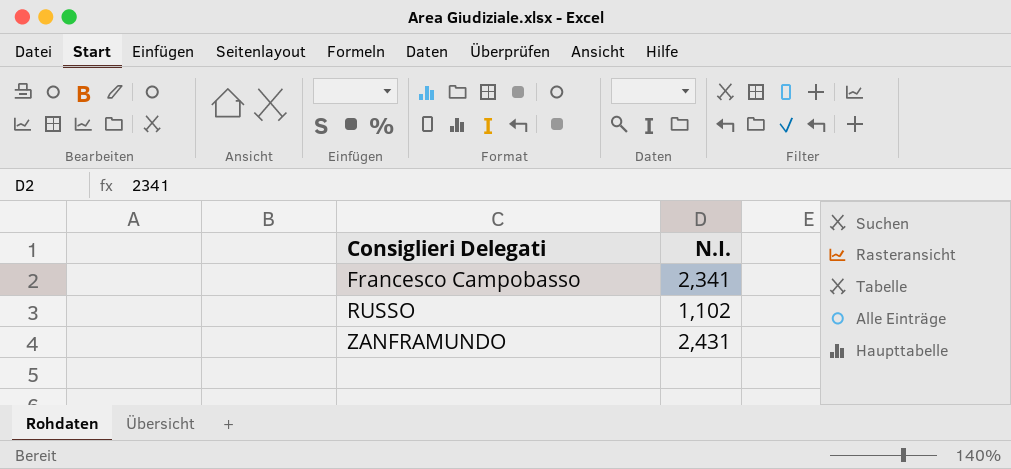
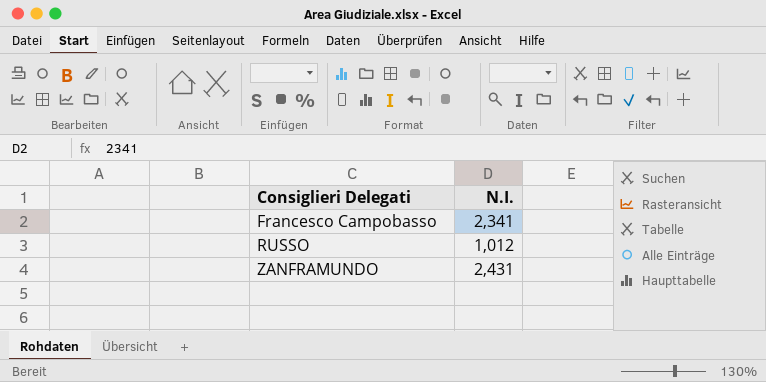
RUSSO | N.I.: 1,102 -> 1,012

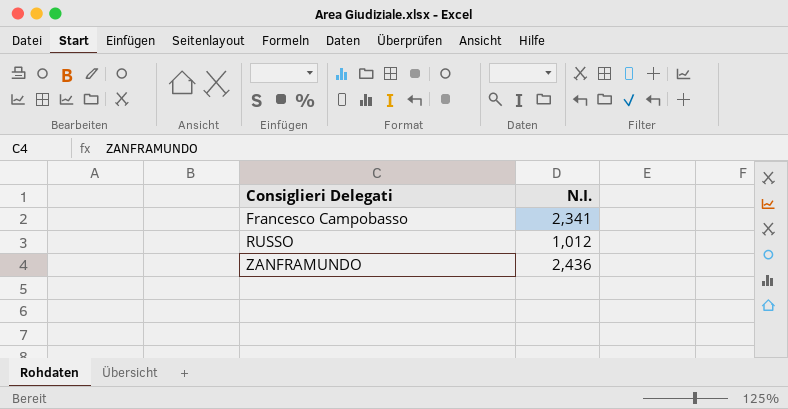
ZANFRAMUNDO | N.I.: 2,431 -> 2,436

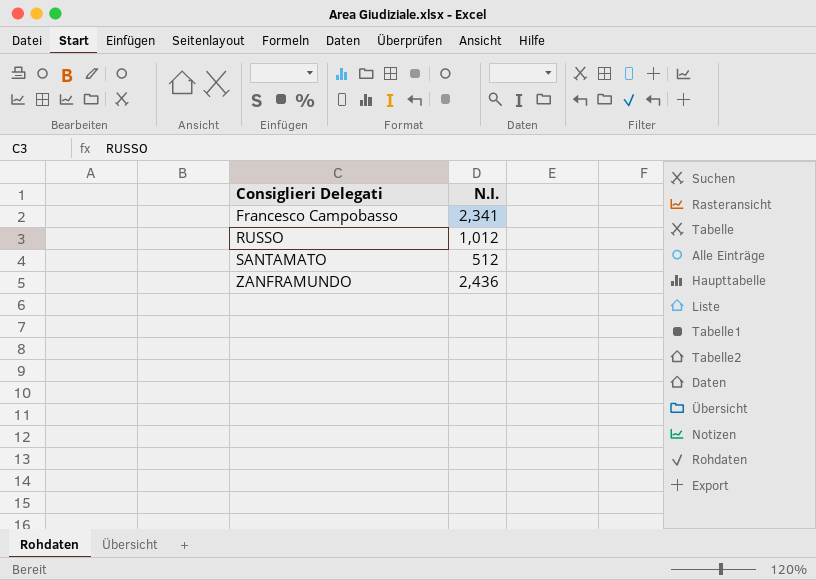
row SANTAMATO: none -> 512

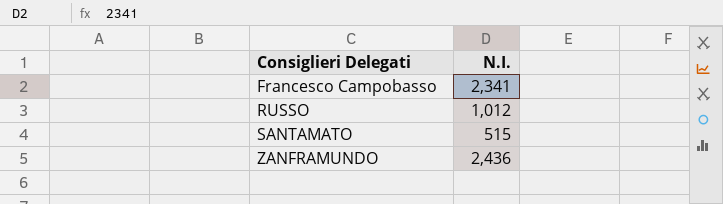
SANTAMATO | N.I.: 512 -> 515

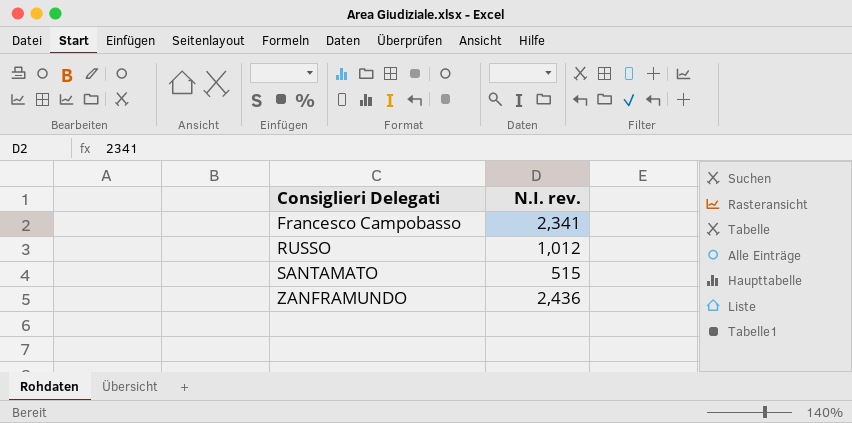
column name: N.I. -> N.I. rev.

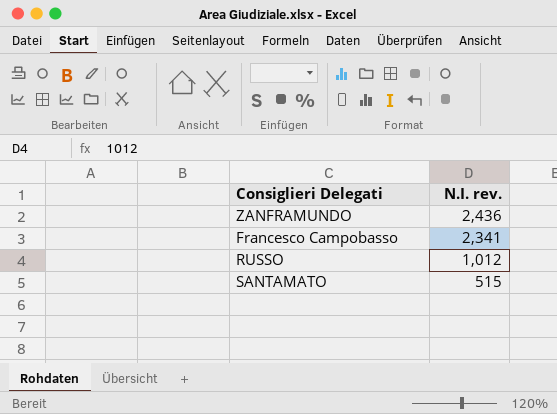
row order: Consiglieri Delegati ascending -> N.I. rev. descending

